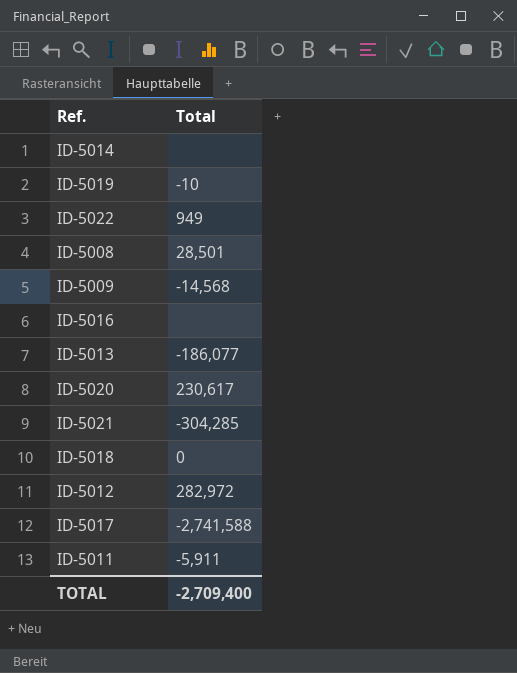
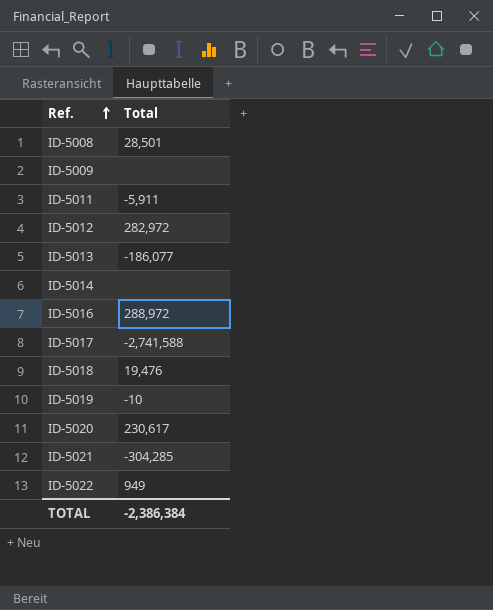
row order: none -> Ref. ascending
ID-5009 | Total: -14,568 -> none
ID-5016 | Total: none -> 288,972
ID-5018 | Total: 0 -> 19,476
TOTAL | Total: -2,709,400 -> -2,386,384

